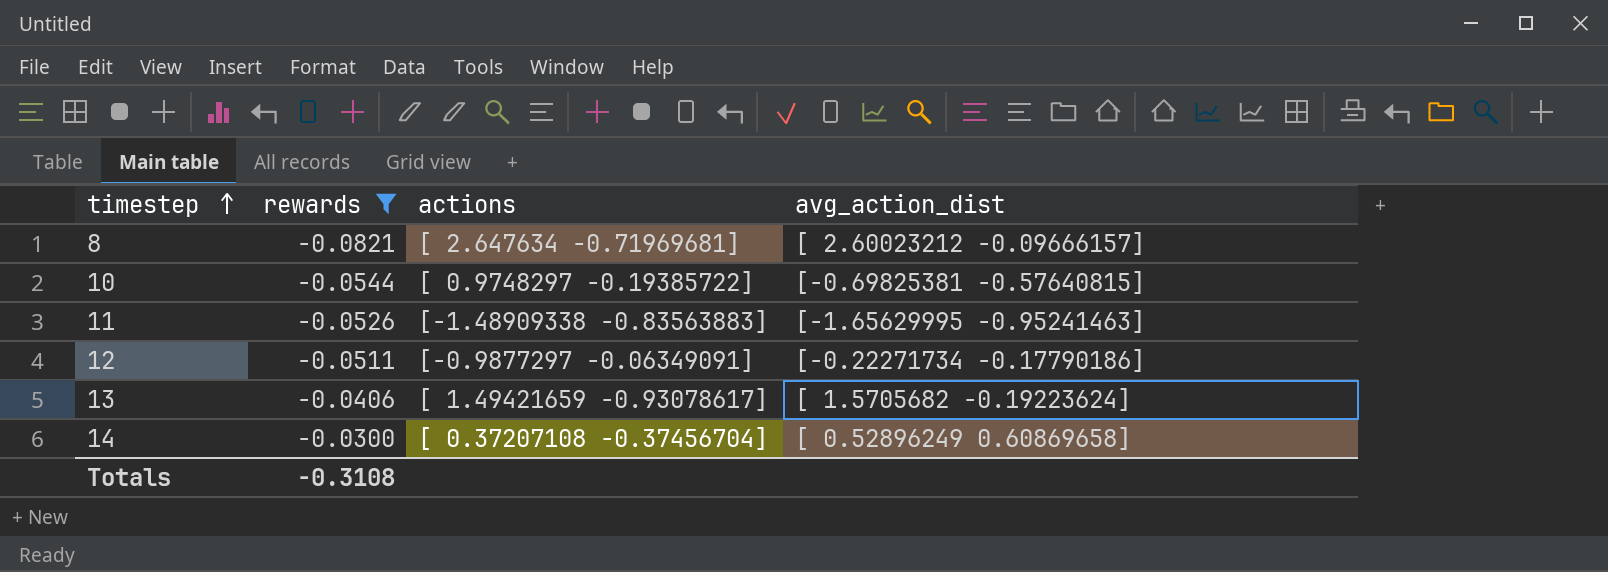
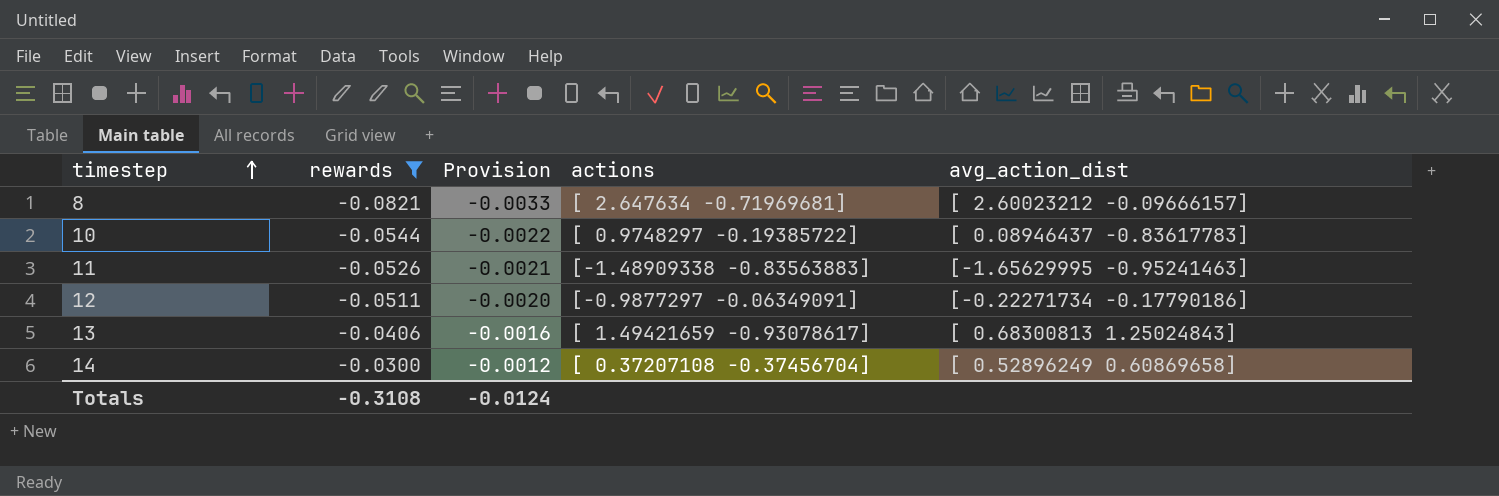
column Provision | formula: none -> [rewards] * 0.04
10 | avg_action_dist: [-0.69825381 -0.57640815] -> [ 0.08946437 -0.83617783]
13 | avg_action_dist: [ 1.5705682 -0.19223624] -> [ 0.68300813 1.25024843]

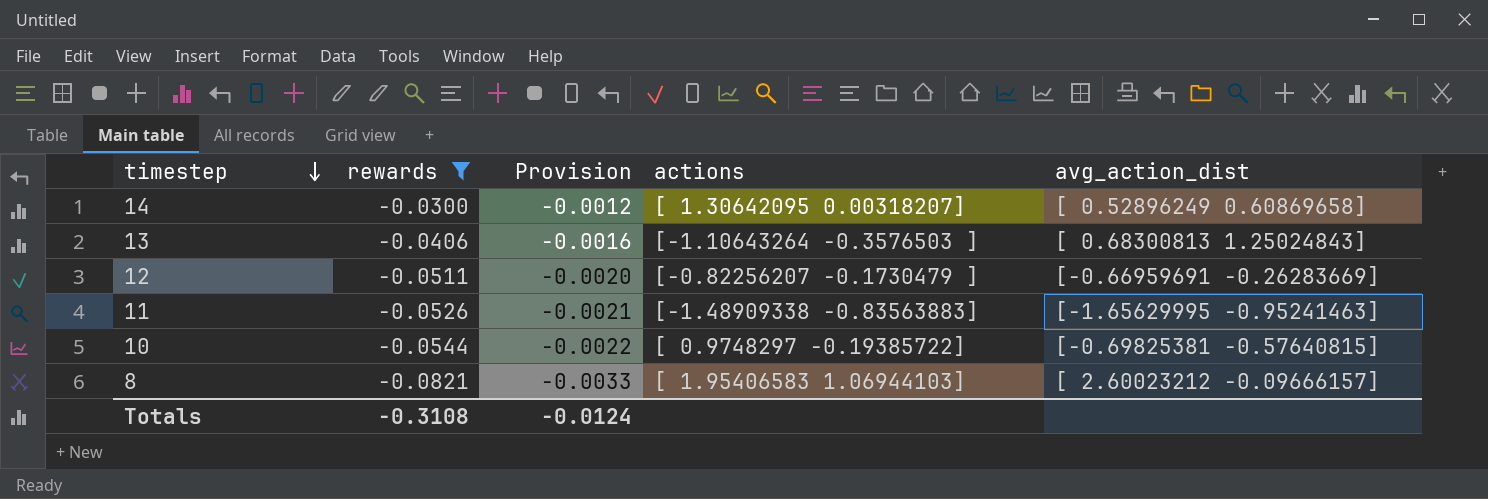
row order: timestep ascending -> timestep descending
14 | actions: [ 0.37207108 -0.37456704] -> [ 1.30642095 0.00318207]
13 | actions: [ 1.49421659 -0.93078617] -> [-1.10643264 -0.3576503 ]
12 | actions: [-0.9877297 -0.06349091] -> [-0.82256207 -0.1730479 ]
12 | avg_action_dist: [-0.22271734 -0.17790186] -> [-0.66959691 -0.26283669]
10 | avg_action_dist: [ 0.08946437 -0.83617783] -> [-0.69825381 -0.57640815]
8 | actions: [ 2.647634 -0.71969681] -> [ 1.95406583 1.06944103]

